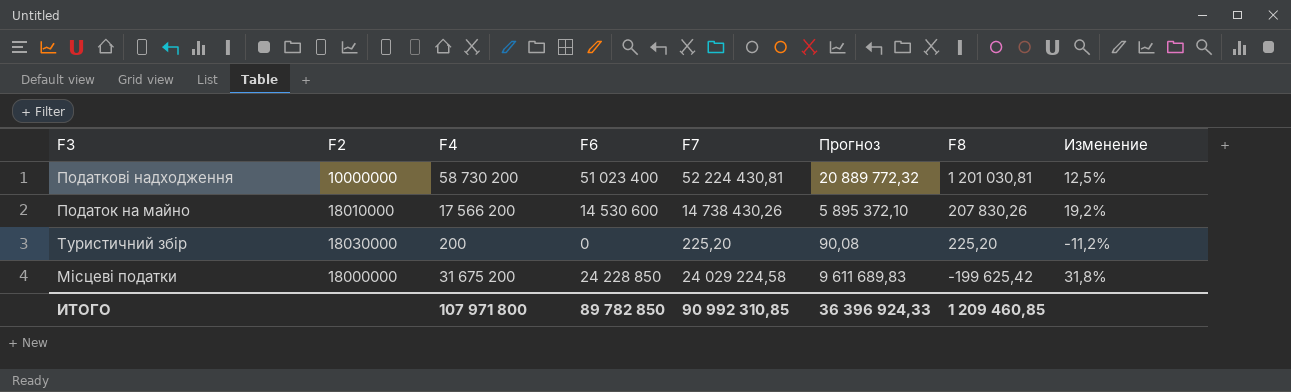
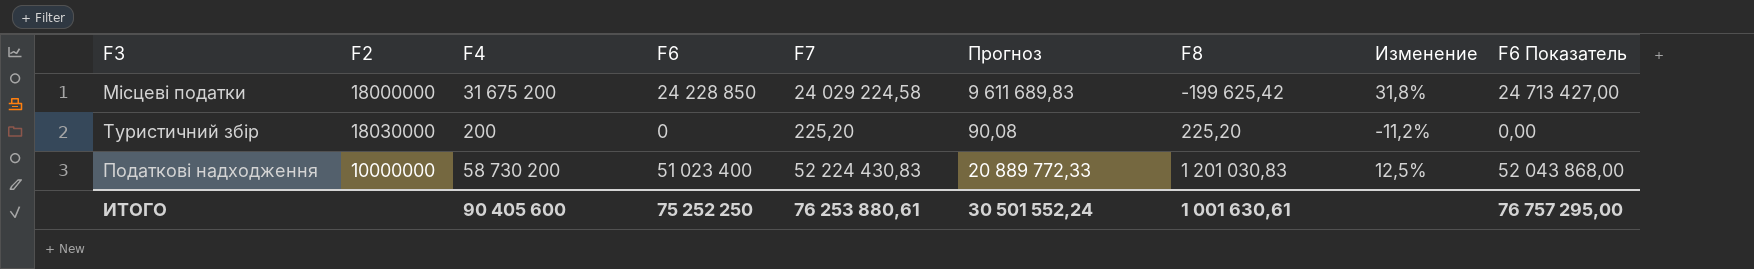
row order: F8 descending -> F8 ascending
column F6 Показатель | formula: none -> [F6] * 1,02
row Податок на майно: 18010000 | 17 566 200 | 14 530 600 | 14 738 430,26 | 5 895 372,10 | 207 830,26 | 19,2% -> none
Податкові надходження | F7: 52 224 430,81 -> 52 224 430,83
Податкові надходження | Прогноз: 20 889 772,32 -> 20 889 772,33
Податкові надходження | F8: 1 201 030,81 -> 1 201 030,83
ИТОГО | F4: 107 971 800 -> 90 405 600
ИТОГО | F6: 89 782 850 -> 75 252 250
ИТОГО | F7: 90 992 310,85 -> 76 253 880,61
ИТОГО | Прогноз: 36 396 924,33 -> 30 501 552,24
ИТОГО | F8: 1 209 460,85 -> 1 001 630,61

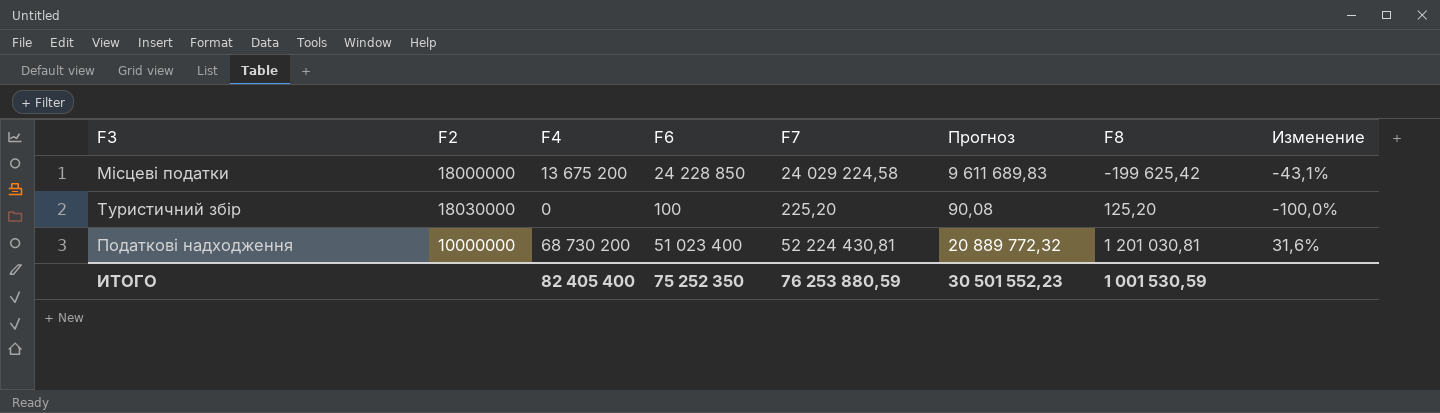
column F6 Показатель | formula: [F6] * 1,02 -> none
Місцеві податки | F4: 31 675 200 -> 13 675 200
Місцеві податки | Изменение: 31,8% -> -43,1%
Туристичний збір | F4: 200 -> 0
Туристичний збір | F6: 0 -> 100
Туристичний збір | F8: 225,20 -> 125,20
Туристичний збір | Изменение: -11,2% -> -100,0%
Податкові надходження | F4: 58 730 200 -> 68 730 200
Податкові надходження | F7: 52 224 430,83 -> 52 224 430,81
Податкові надходження | Прогноз: 20 889 772,33 -> 20 889 772,32
Податкові надходження | F8: 1 201 030,83 -> 1 201 030,81
Податкові надходження | Изменение: 12,5% -> 31,6%
ИТОГО | F4: 90 405 600 -> 82 405 400
ИТОГО | F6: 75 252 250 -> 75 252 350
ИТОГО | F7: 76 253 880,61 -> 76 253 880,59
ИТОГО | Прогноз: 30 501 552,24 -> 30 501 552,23
ИТОГО | F8: 1 001 630,61 -> 1 001 530,59

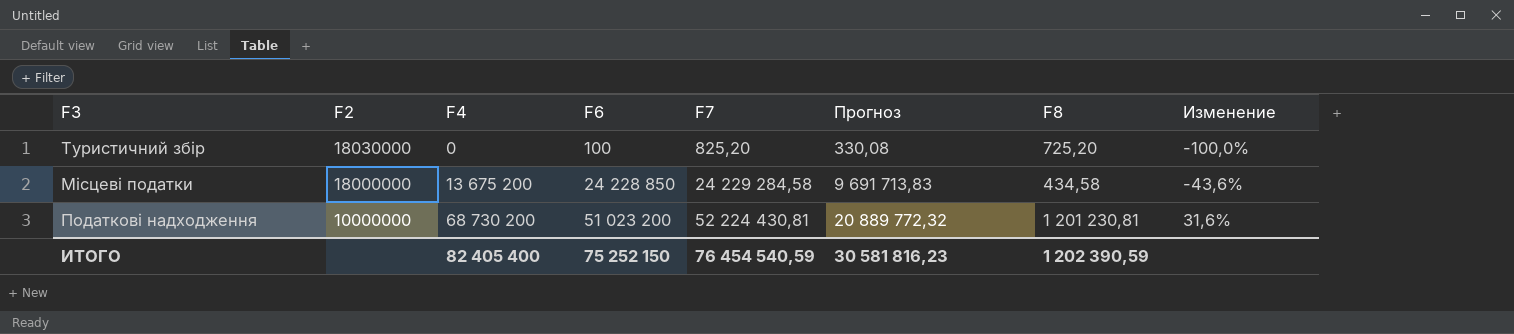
row order: F8 ascending -> F2 descending
Туристичний збір | F7: 225,20 -> 825,20
Туристичний збір | Прогноз: 90,08 -> 330,08
Туристичний збір | F8: 125,20 -> 725,20
Місцеві податки | F7: 24 029 224,58 -> 24 229 284,58
Місцеві податки | Прогноз: 9 611 689,83 -> 9 691 713,83
Місцеві податки | F8: -199 625,42 -> 434,58
Місцеві податки | Изменение: -43,1% -> -43,6%
Податкові надходження | F6: 51 023 400 -> 51 023 200
Податкові надходження | F8: 1 201 030,81 -> 1 201 230,81
ИТОГО | F6: 75 252 350 -> 75 252 150
ИТОГО | F7: 76 253 880,59 -> 76 454 540,59
ИТОГО | Прогноз: 30 501 552,23 -> 30 581 816,23
ИТОГО | F8: 1 001 530,59 -> 1 202 390,59

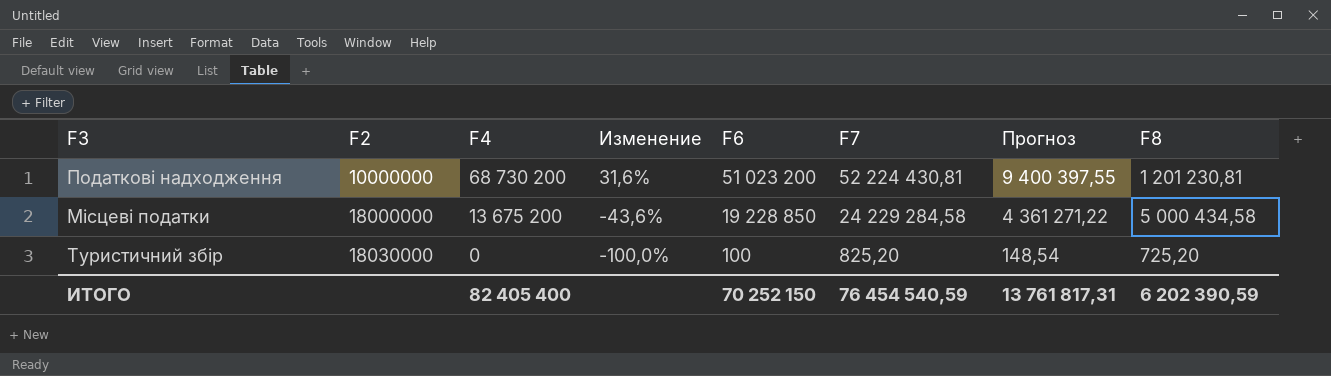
row order: F2 descending -> F2 ascending
column Изменение | position: 8 -> 4
column Прогноз | formula: [F7] * 0,4 -> [F7] * 0,18
Місцеві податки | F6: 24 228 850 -> 19 228 850
Місцеві податки | F8: 434,58 -> 5 000 434,58
ИТОГО | F6: 75 252 150 -> 70 252 150
ИТОГО | Прогноз: 30 581 816,23 -> 13 761 817,31
ИТОГО | F8: 1 202 390,59 -> 6 202 390,59

